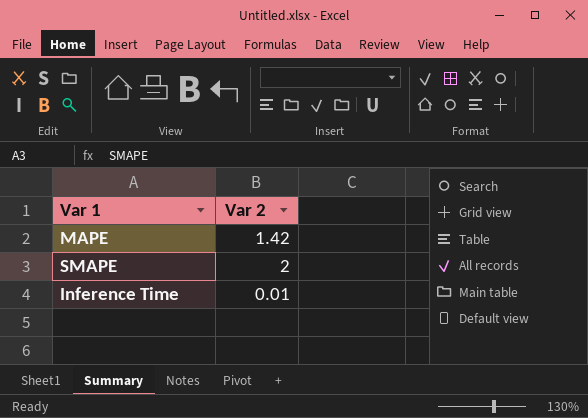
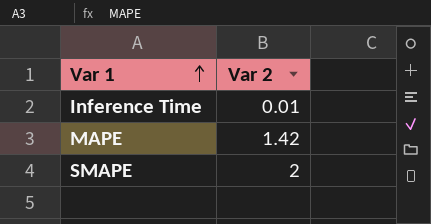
row order: none -> Var 1 ascending

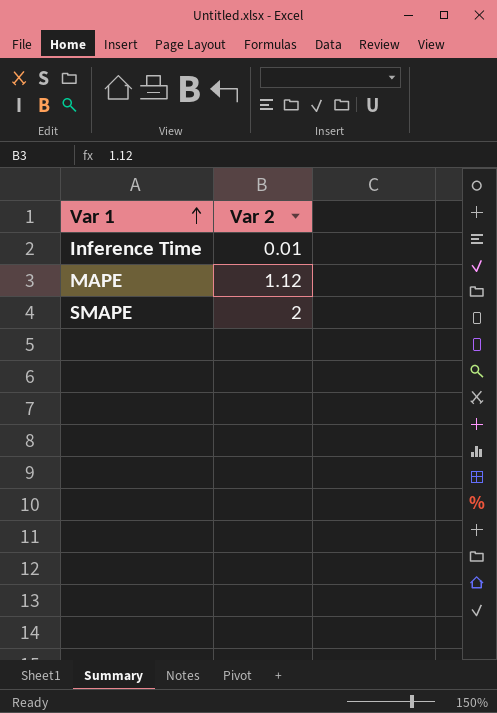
MAPE | Var 2: 1.42 -> 1.12

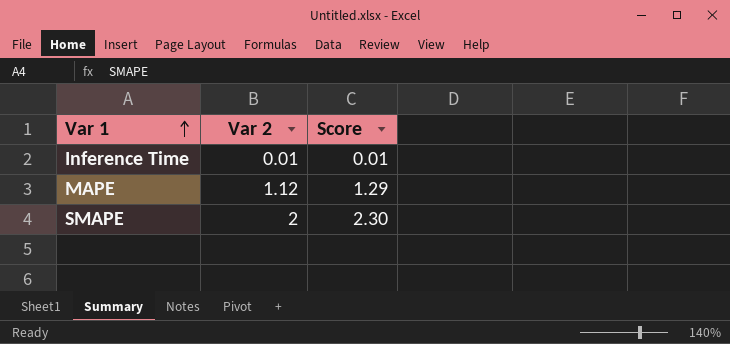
column Score | formula: none -> [Var 2] * 1.15

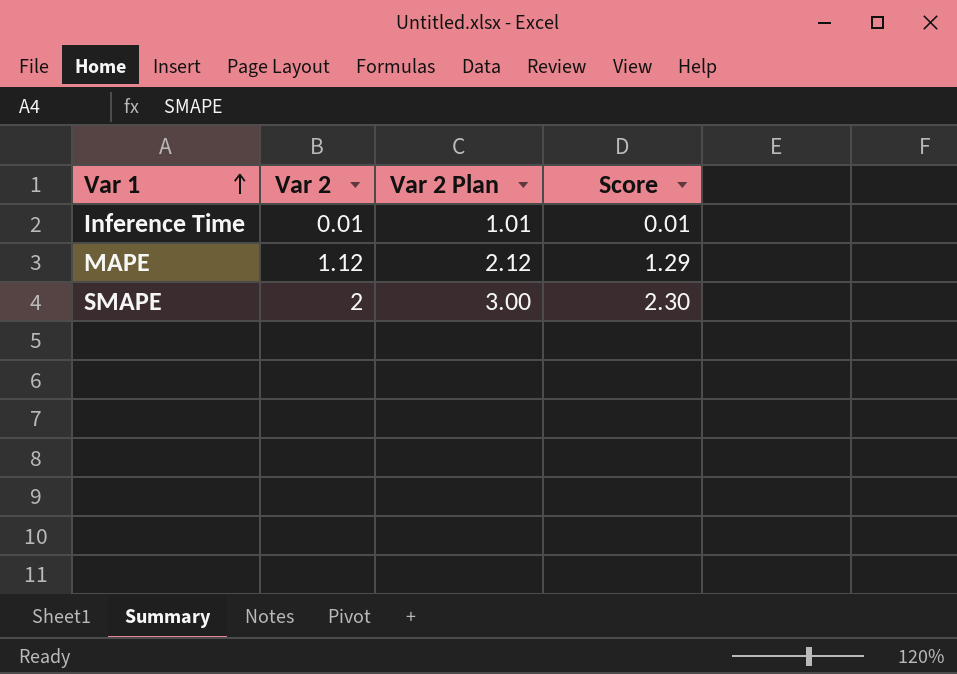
column Var 2 Plan | formula: none -> [Var 2] + 1

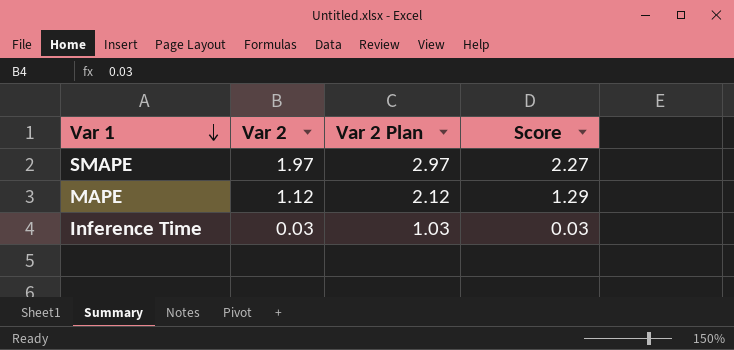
row order: Var 1 ascending -> Var 1 descending
SMAPE | Var 2: 2 -> 1.97
SMAPE | Var 2 Plan: 3.00 -> 2.97
SMAPE | Score: 2.30 -> 2.27
Inference Time | Var 2: 0.01 -> 0.03
Inference Time | Var 2 Plan: 1.01 -> 1.03
Inference Time | Score: 0.01 -> 0.03

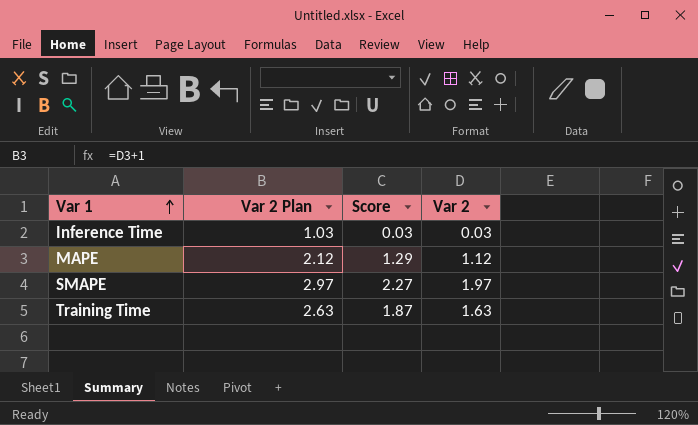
row order: Var 1 descending -> Var 1 ascending
column Var 2 | position: 2 -> 4
row Training Time: none -> 2.63 | 1.87 | 1.63

